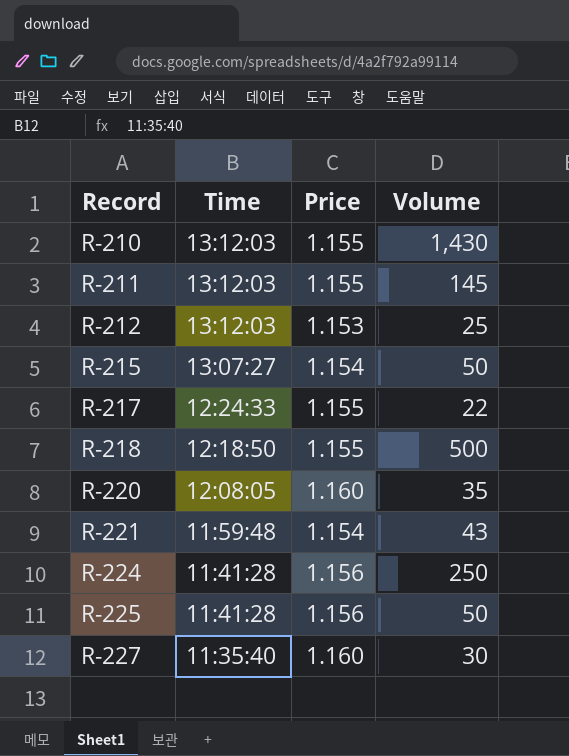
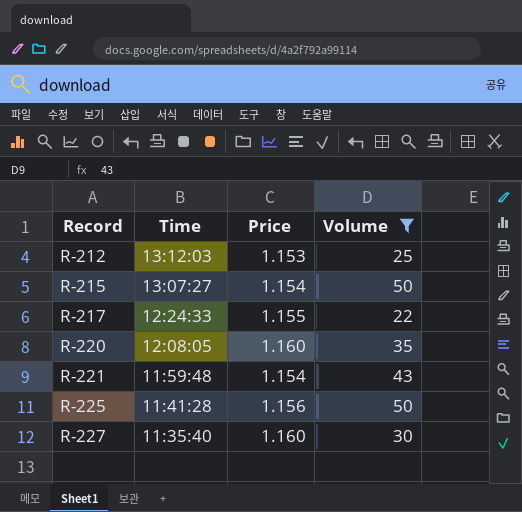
filter: none -> Volume <= 50

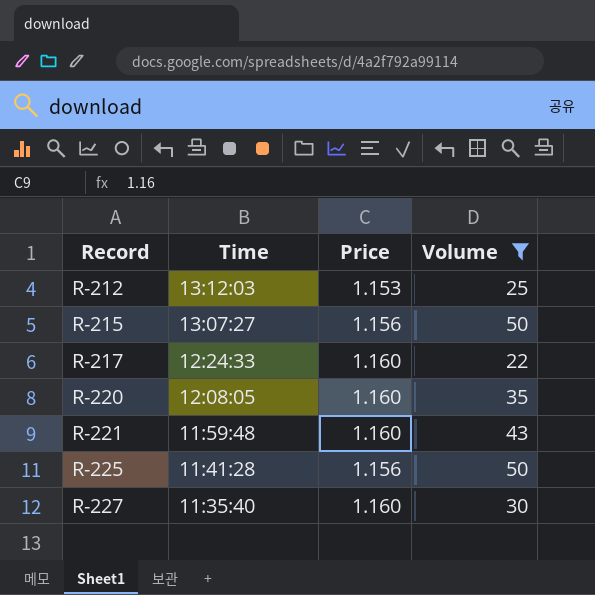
R-215 | Price: 1.154 -> 1.156
R-217 | Price: 1.155 -> 1.160
R-221 | Price: 1.154 -> 1.160

